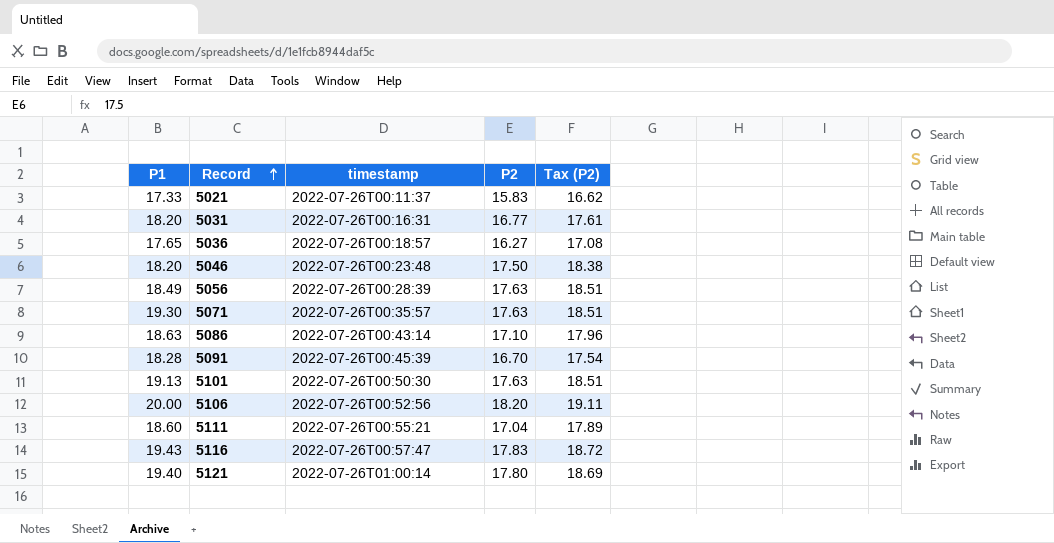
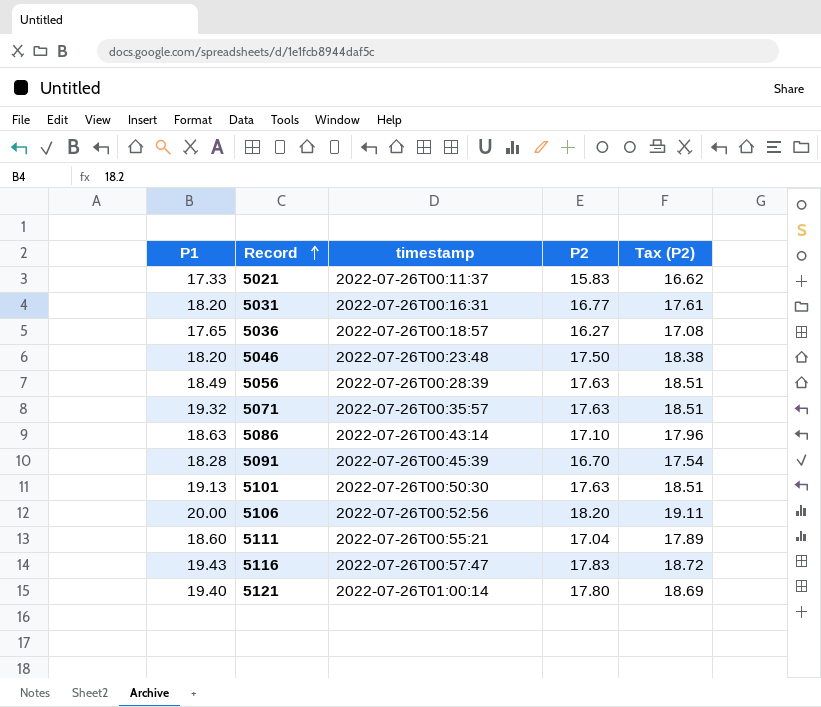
5071 | P1: 19.30 -> 19.32

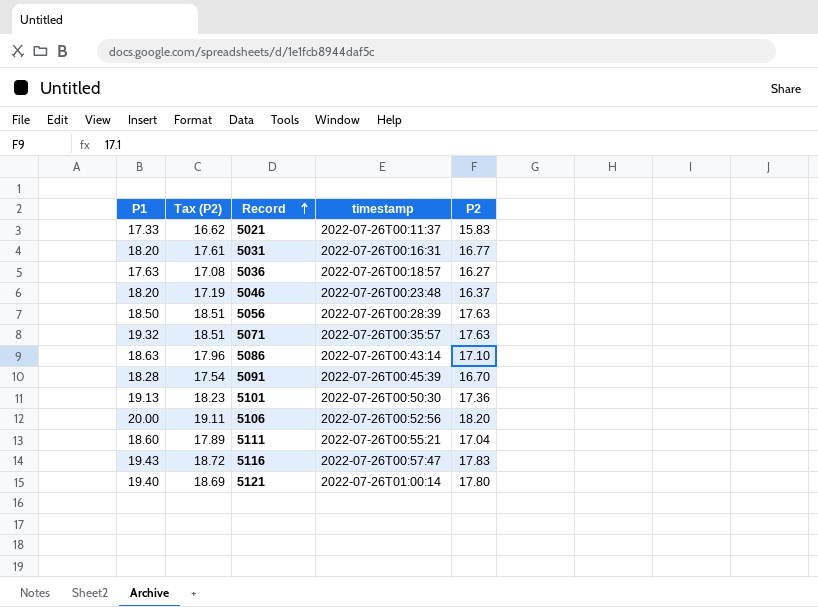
column Tax (P2) | position: 5 -> 2
5036 | P1: 17.65 -> 17.63
5046 | Tax (P2): 18.38 -> 17.19
5046 | P2: 17.50 -> 16.37
5056 | P1: 18.49 -> 18.50
5101 | Tax (P2): 18.51 -> 18.23
5101 | P2: 17.63 -> 17.36

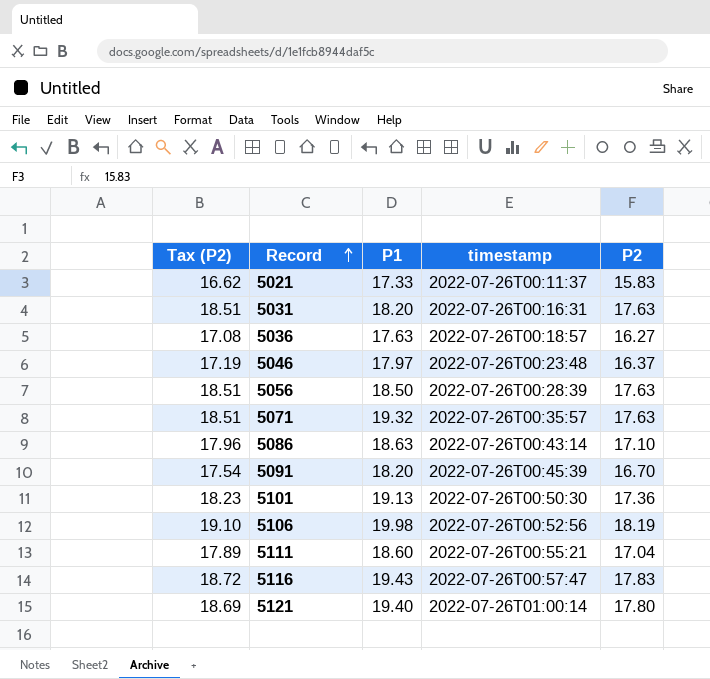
column P1 | position: 1 -> 3
5031 | Tax (P2): 17.61 -> 18.51
5031 | P2: 16.77 -> 17.63
5046 | P1: 18.20 -> 17.97
5091 | P1: 18.28 -> 18.20
5106 | Tax (P2): 19.11 -> 19.10
5106 | P1: 20.00 -> 19.98
5106 | P2: 18.20 -> 18.19

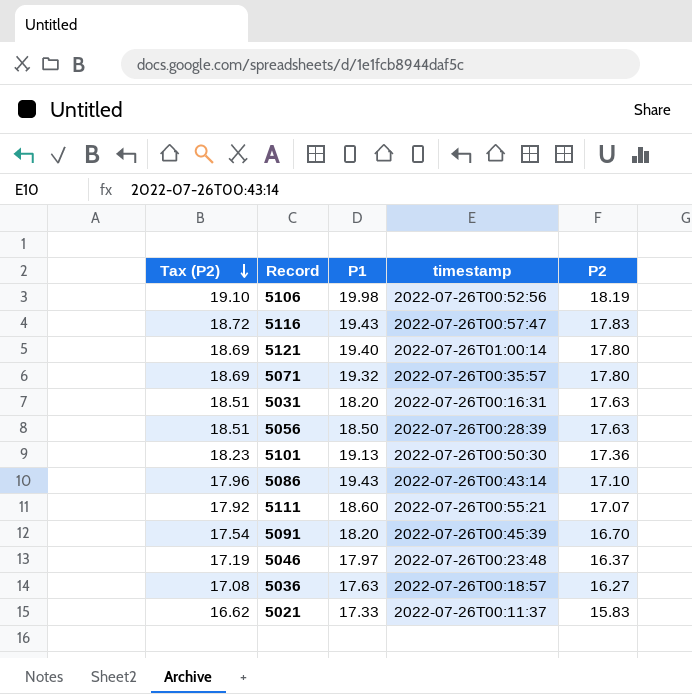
row order: Record ascending -> Tax (P2) descending
5071 | Tax (P2): 18.51 -> 18.69
5071 | P2: 17.63 -> 17.80
5086 | P1: 18.63 -> 19.43
5111 | Tax (P2): 17.89 -> 17.92
5111 | P2: 17.04 -> 17.07

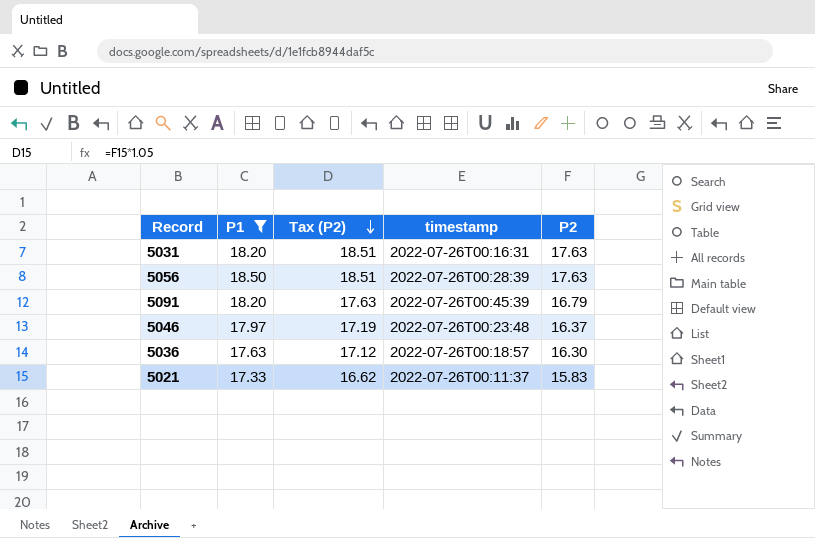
filter: none -> P1 <= 18.50
column Tax (P2) | position: 1 -> 3
5091 | Tax (P2): 17.54 -> 17.63
5091 | P2: 16.70 -> 16.79
5036 | Tax (P2): 17.08 -> 17.12
5036 | P2: 16.27 -> 16.30

